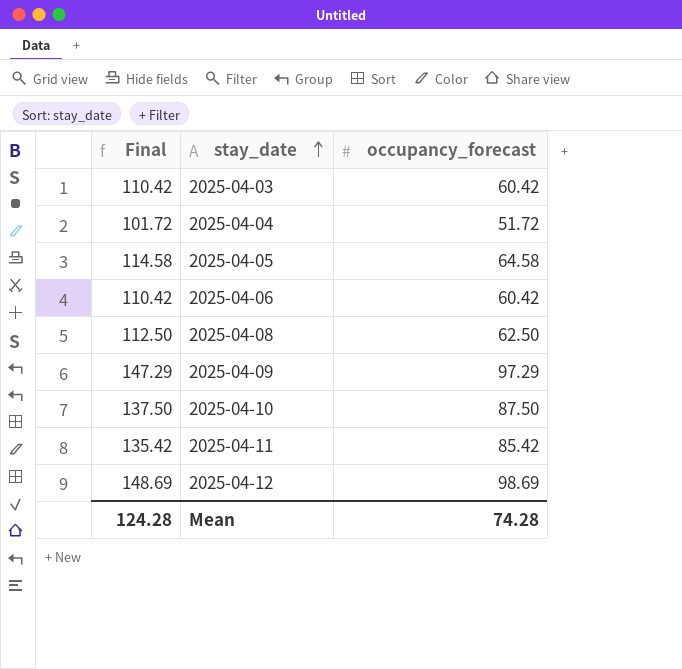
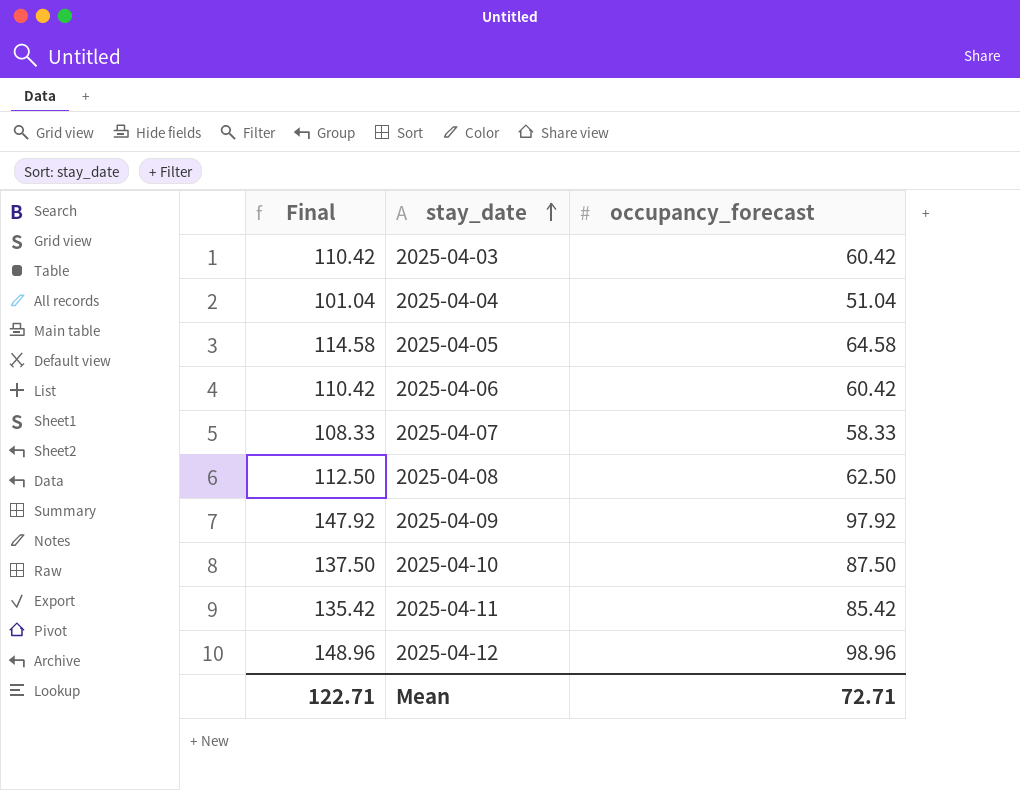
2025-04-04 | Final: 101.72 -> 101.04
2025-04-04 | occupancy_forecast: 51.72 -> 51.04
row 2025-04-07: none -> 108.33 | 58.33
2025-04-09 | Final: 147.29 -> 147.92
2025-04-09 | occupancy_forecast: 97.29 -> 97.92
2025-04-12 | Final: 148.69 -> 148.96
2025-04-12 | occupancy_forecast: 98.69 -> 98.96
Mean | Final: 124.28 -> 122.71
Mean | occupancy_forecast: 74.28 -> 72.71

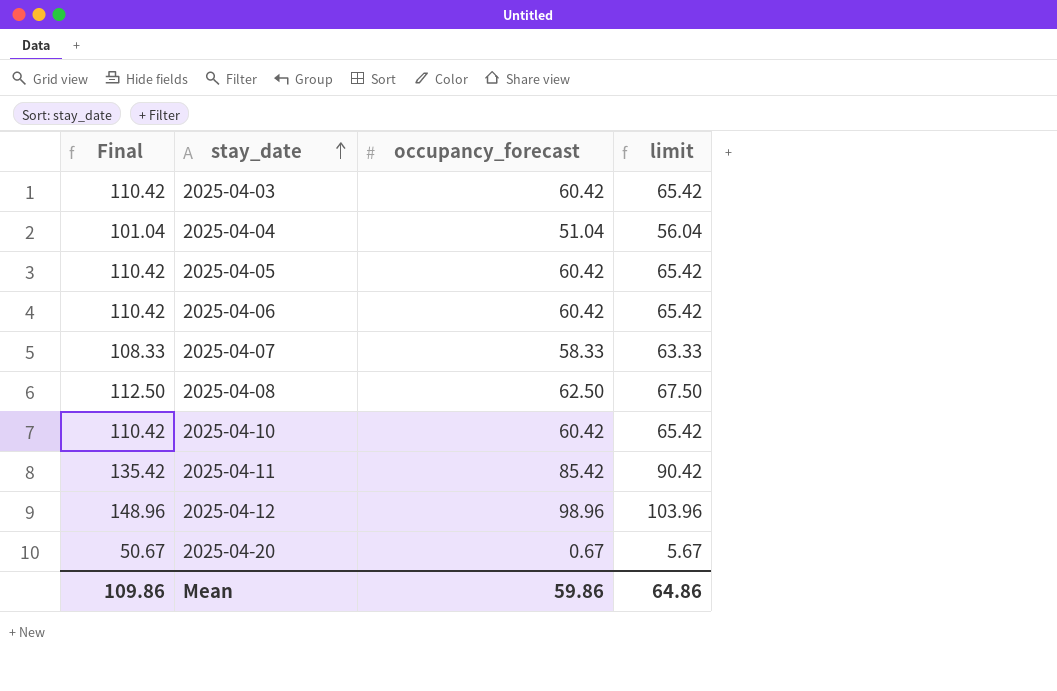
column limit | formula: none -> [occupancy_forecast] + 5
row 2025-04-09: 147.92 | 97.92 -> none
2025-04-05 | Final: 114.58 -> 110.42
2025-04-05 | occupancy_forecast: 64.58 -> 60.42
2025-04-10 | Final: 137.50 -> 110.42
2025-04-10 | occupancy_forecast: 87.50 -> 60.42
row 2025-04-20: none -> 50.67 | 0.67 | 5.67
Mean | Final: 122.71 -> 109.86
Mean | occupancy_forecast: 72.71 -> 59.86

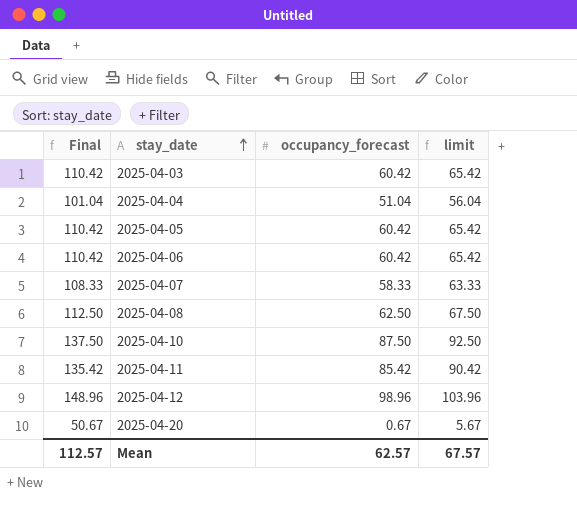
2025-04-10 | Final: 110.42 -> 137.50
2025-04-10 | occupancy_forecast: 60.42 -> 87.50
2025-04-10 | limit: 65.42 -> 92.50
Mean | Final: 109.86 -> 112.57
Mean | occupancy_forecast: 59.86 -> 62.57
Mean | limit: 64.86 -> 67.57

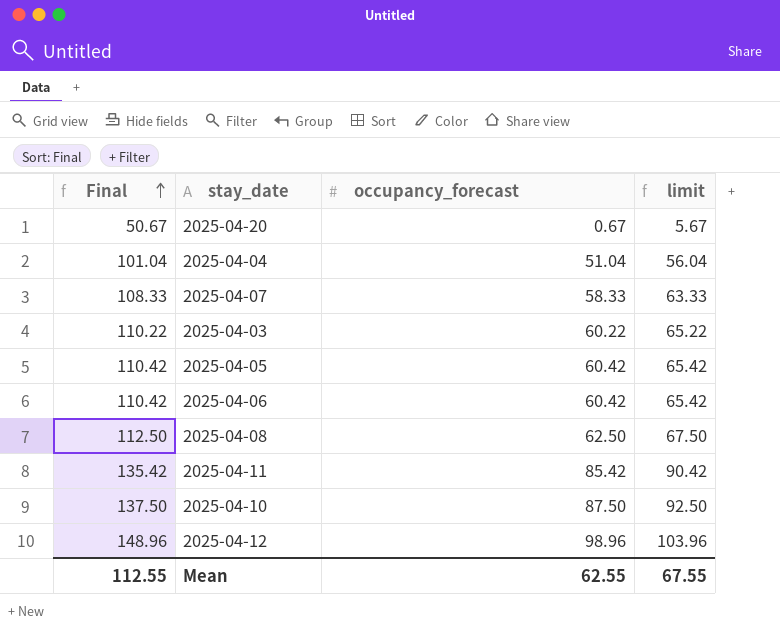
row order: stay_date ascending -> Final ascending
2025-04-03 | Final: 110.42 -> 110.22
2025-04-03 | occupancy_forecast: 60.42 -> 60.22
2025-04-03 | limit: 65.42 -> 65.22
Mean | Final: 112.57 -> 112.55
Mean | occupancy_forecast: 62.57 -> 62.55
Mean | limit: 67.57 -> 67.55

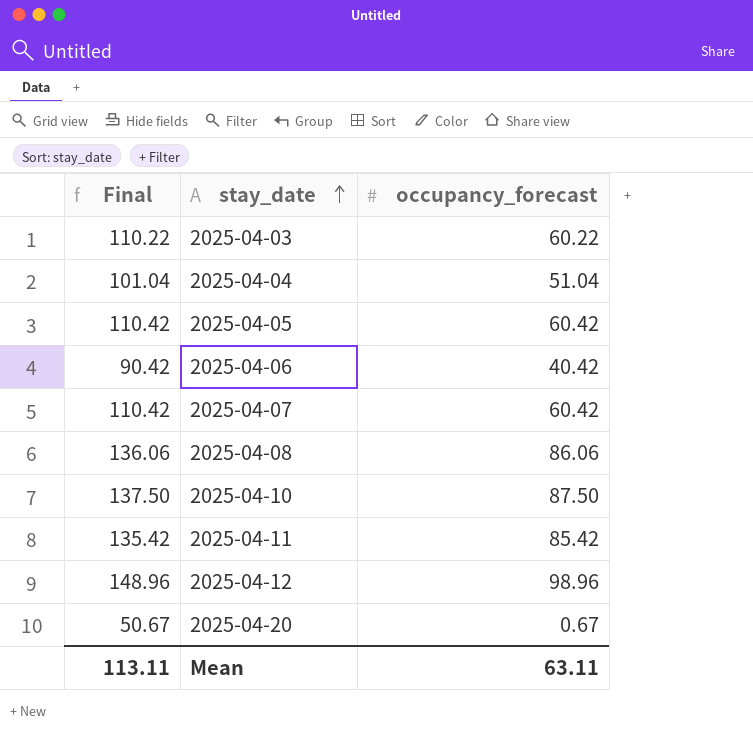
row order: Final ascending -> stay_date ascending
column limit | formula: [occupancy_forecast] + 5 -> none
2025-04-06 | Final: 110.42 -> 90.42
2025-04-06 | occupancy_forecast: 60.42 -> 40.42
2025-04-07 | Final: 108.33 -> 110.42
2025-04-07 | occupancy_forecast: 58.33 -> 60.42
2025-04-08 | Final: 112.50 -> 136.06
2025-04-08 | occupancy_forecast: 62.50 -> 86.06
Mean | Final: 112.55 -> 113.11
Mean | occupancy_forecast: 62.55 -> 63.11

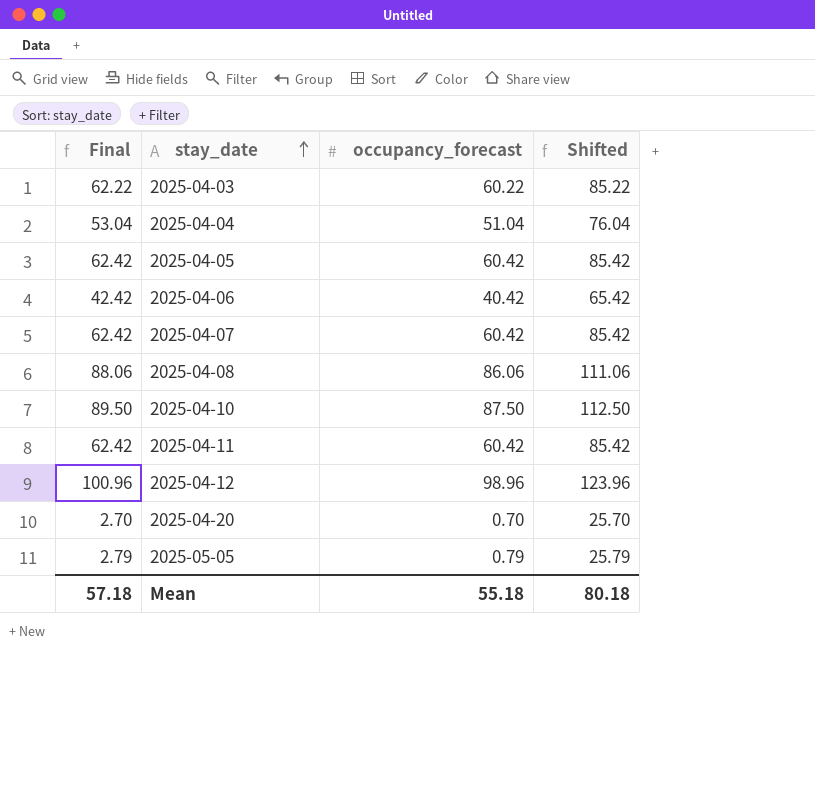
column Final | formula: [occupancy_forecast] + 50 -> [occupancy_forecast] + 2
column Shifted | formula: none -> [occupancy_forecast] + 25
2025-04-11 | occupancy_forecast: 85.42 -> 60.42
2025-04-20 | occupancy_forecast: 0.67 -> 0.70
row 2025-05-05: none -> 2.79 | 0.79 | 25.79
Mean | Final: 113.11 -> 57.18
Mean | occupancy_forecast: 63.11 -> 55.18

